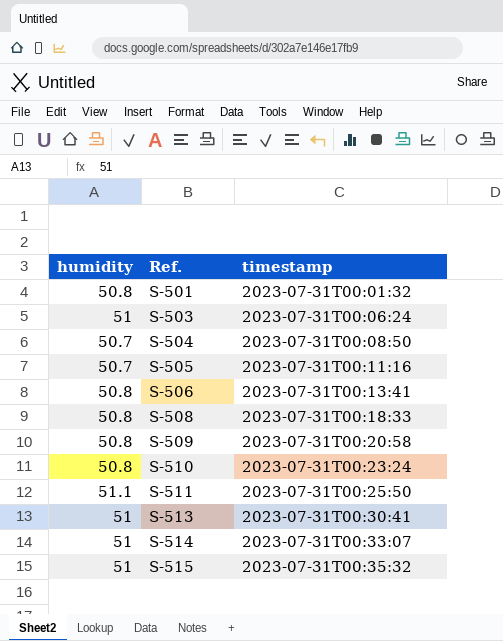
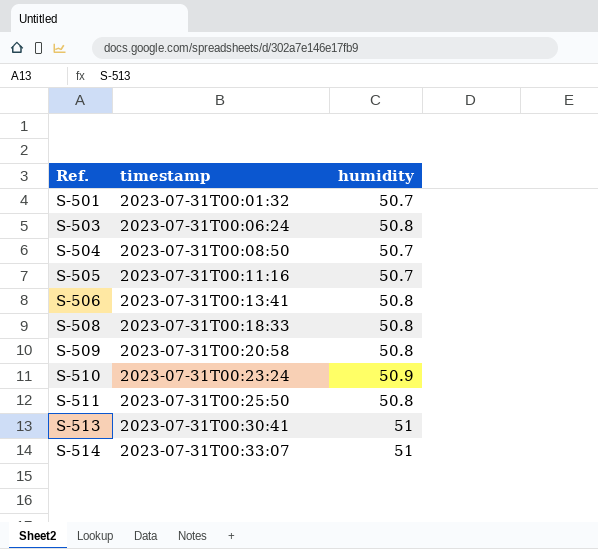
column humidity | position: 1 -> 3
row S-515: 51 | 2023-07-31T00:35:32 -> none
S-501 | humidity: 50.8 -> 50.7
S-503 | humidity: 51 -> 50.8
S-510 | humidity: 50.8 -> 50.9
S-511 | humidity: 51.1 -> 50.8

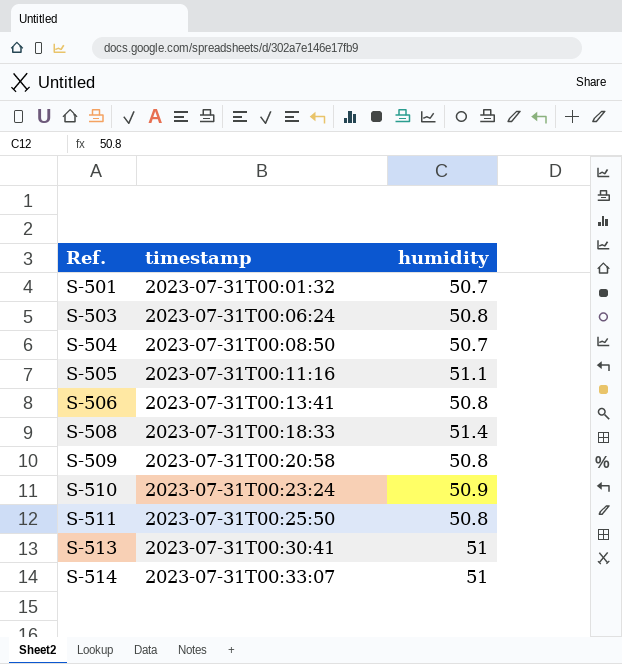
S-505 | humidity: 50.7 -> 51.1
S-508 | humidity: 50.8 -> 51.4

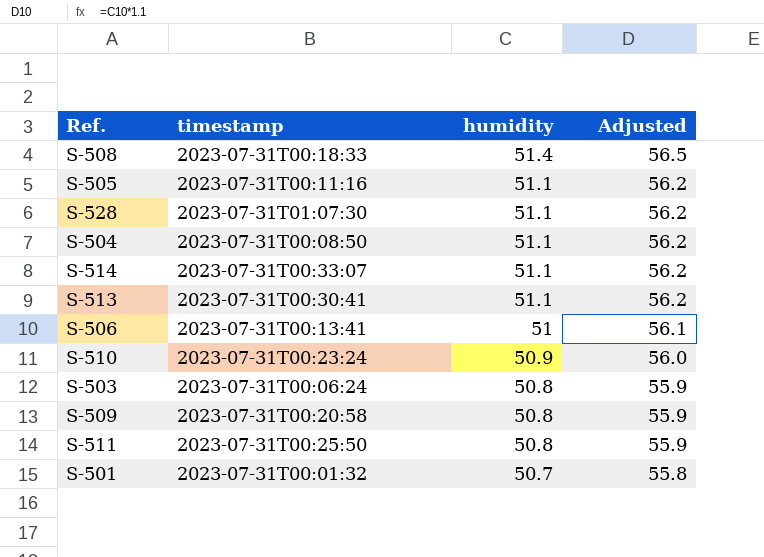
row order: Ref. ascending -> humidity descending
column Adjusted | formula: none -> [humidity] * 1.1
row S-528: none -> 2023-07-31T01:07:30 | 51.1 | 56.2
S-504 | humidity: 50.7 -> 51.1
S-514 | humidity: 51 -> 51.1
S-513 | humidity: 51 -> 51.1
S-506 | humidity: 50.8 -> 51

